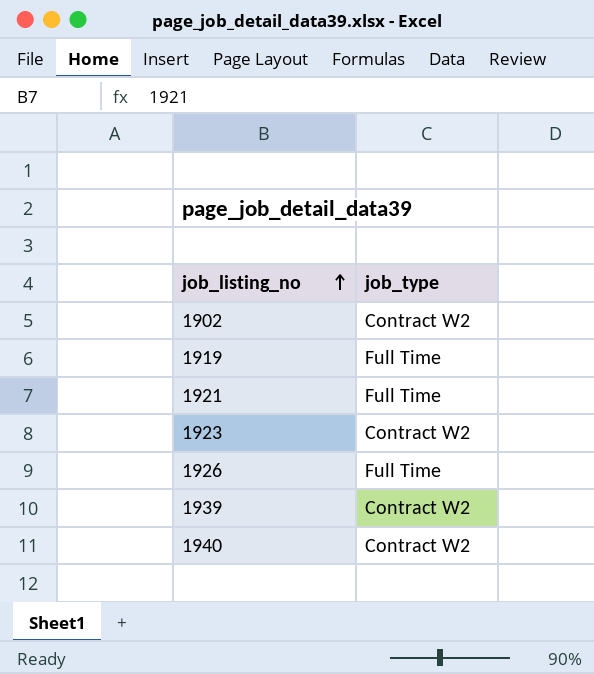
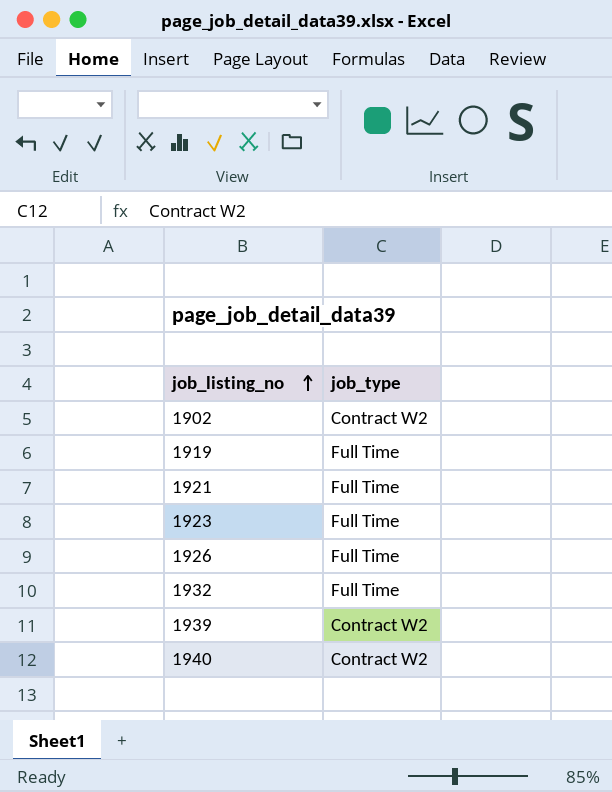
1923 | job_type: Contract W2 -> Full Time
row 1932: none -> Full Time

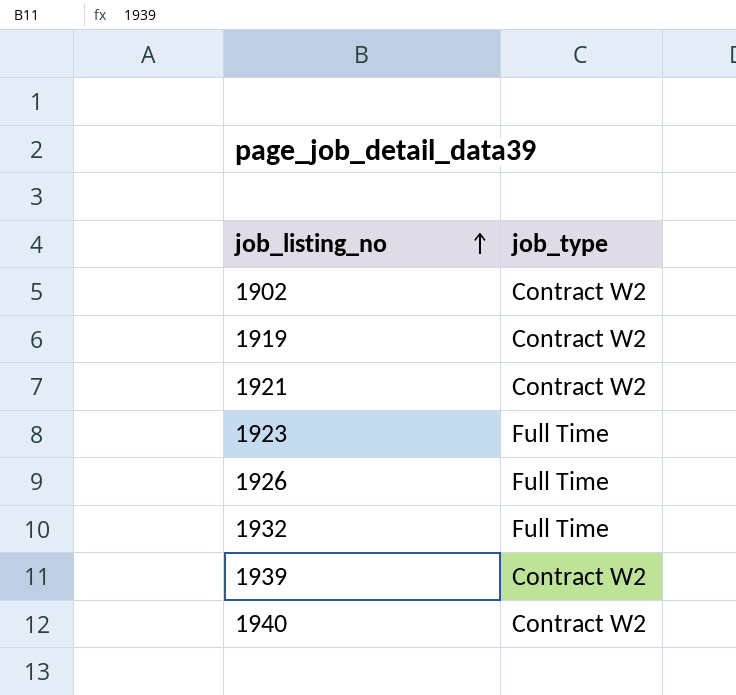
1919 | job_type: Full Time -> Contract W2
1921 | job_type: Full Time -> Contract W2

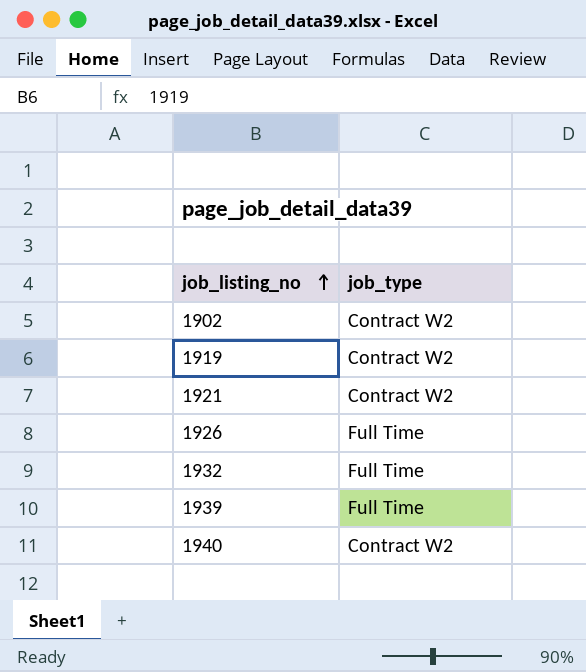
row 1923: Full Time -> none
1939 | job_type: Contract W2 -> Full Time

